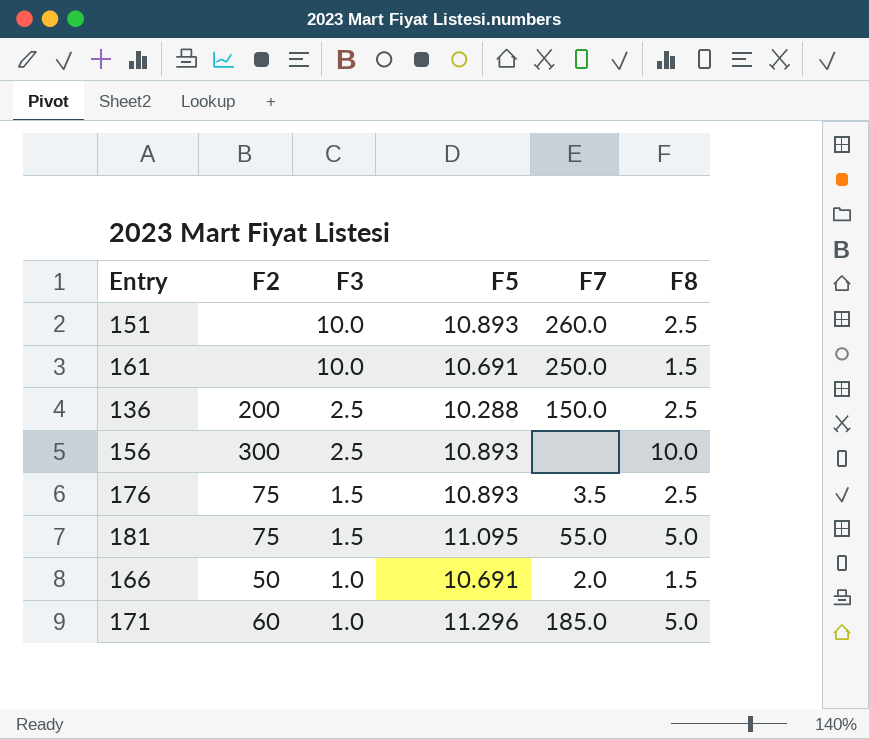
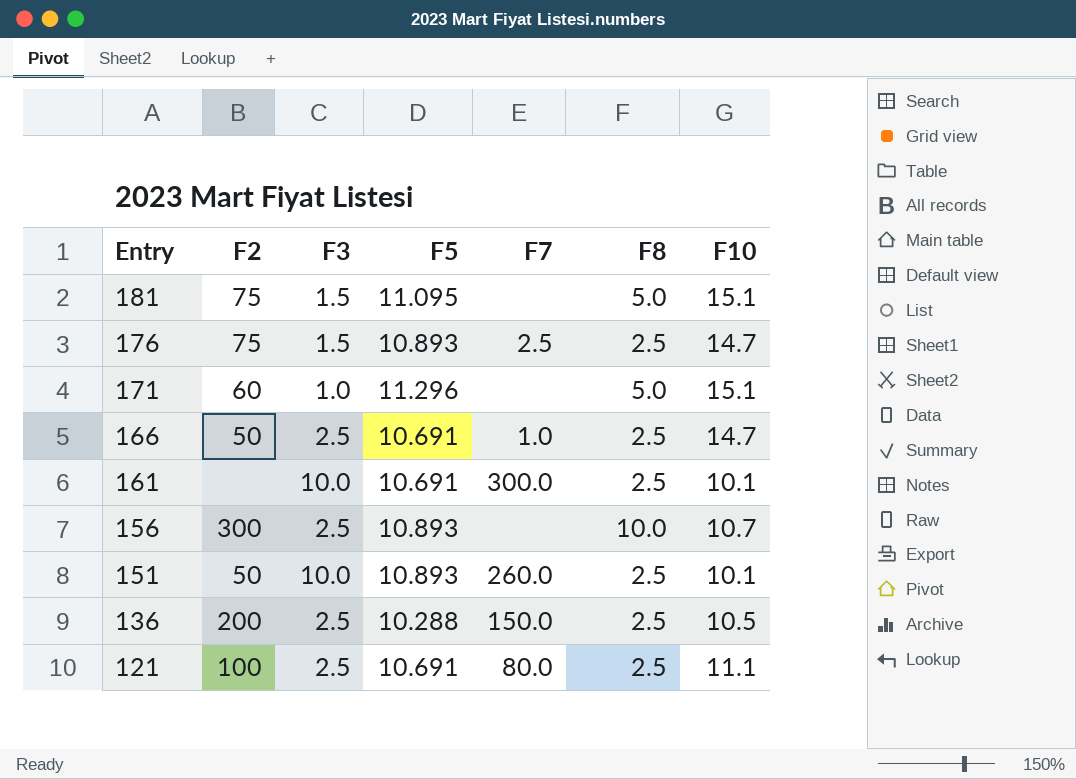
row order: F3 descending -> Entry descending
column F10 | position: none -> 7
181 | F7: 55.0 -> none
176 | F7: 3.5 -> 2.5
171 | F7: 185.0 -> none
166 | F3: 1.0 -> 2.5
166 | F7: 2.0 -> 1.0
166 | F8: 1.5 -> 2.5
161 | F7: 250.0 -> 300.0
161 | F8: 1.5 -> 2.5
151 | F2: none -> 50
row 121: none -> 100 | 2.5 | 10.691 | 80.0 | 2.5 | 11.1

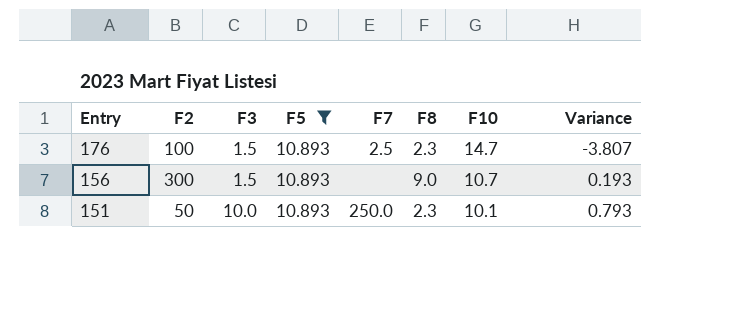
filter: none -> F5 = 10.893
column Variance | formula: none -> [F5] - [F10]
176 | F2: 75 -> 100
176 | F8: 2.5 -> 2.3
156 | F3: 2.5 -> 1.5
156 | F8: 10.0 -> 9.0
151 | F7: 260.0 -> 250.0
151 | F8: 2.5 -> 2.3

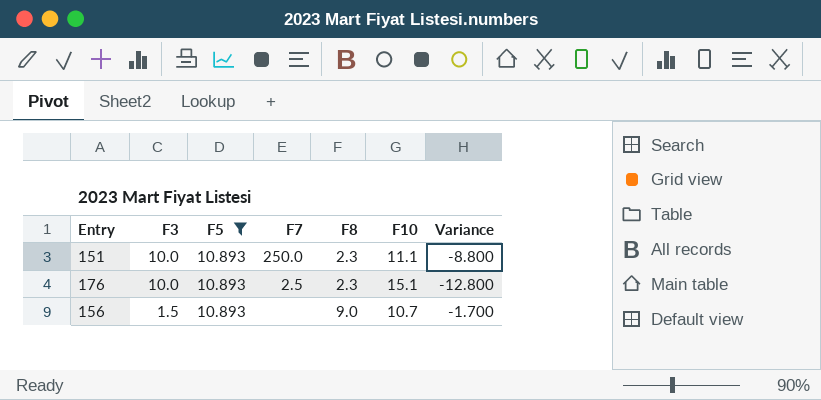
row order: Entry descending -> F3 descending
column F2 | position: 2 -> none
column Variance | formula: [F5] - [F10] -> [F8] - [F10]
151 | F10: 10.1 -> 11.1
176 | F3: 1.5 -> 10.0
176 | F10: 14.7 -> 15.1

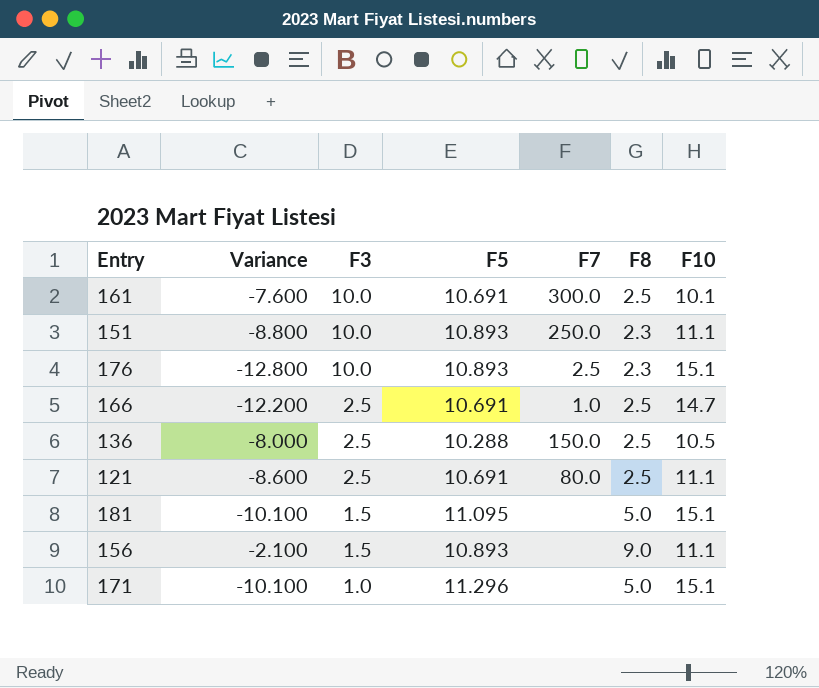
filter: F5 = 10.893 -> none
column Variance | position: 7 -> 2
156 | Variance: -1.700 -> -2.100
156 | F10: 10.7 -> 11.1

